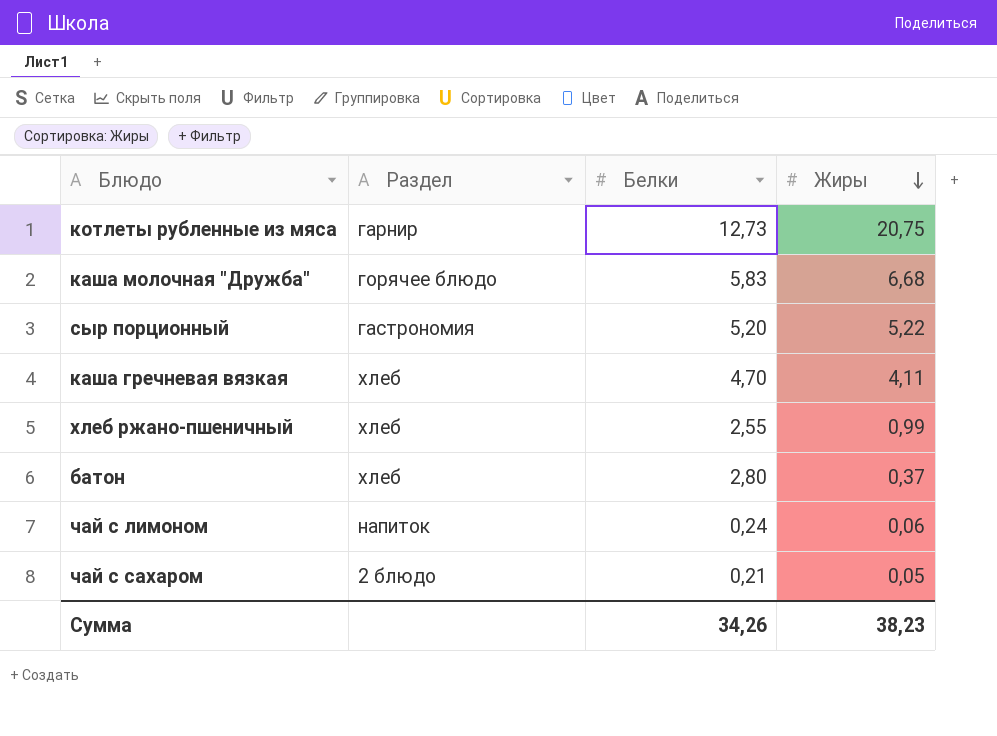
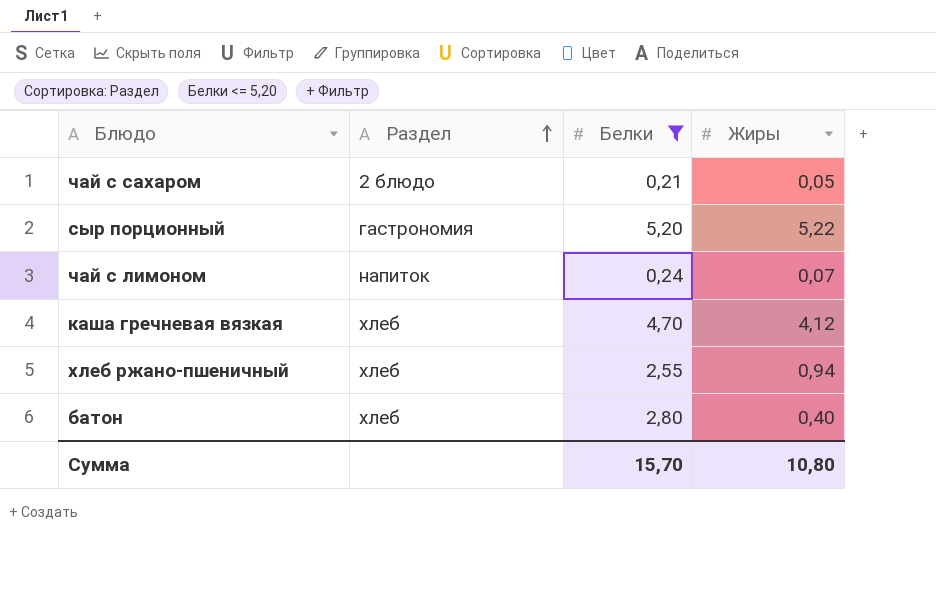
filter: none -> Белки <= 5,20
row order: Жиры descending -> Раздел ascending
чай с лимоном | Жиры: 0,06 -> 0,07
каша гречневая вязкая | Жиры: 4,11 -> 4,12
хлеб ржано-пшеничный | Жиры: 0,99 -> 0,94
батон | Жиры: 0,37 -> 0,40
Сумма | Белки: 34,26 -> 15,70
Сумма | Жиры: 38,23 -> 10,80

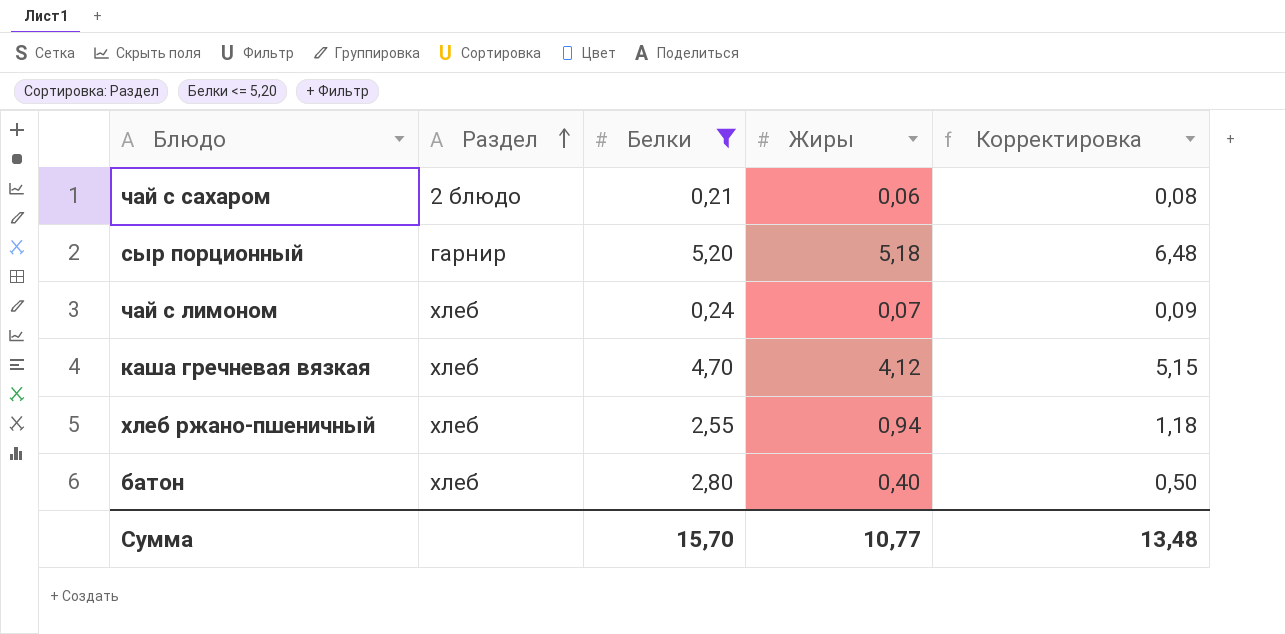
column Корректировка | formula: none -> [Жиры] * 1,25
чай с сахаром | Жиры: 0,05 -> 0,06
сыр порционный | Раздел: гастрономия -> гарнир
сыр порционный | Жиры: 5,22 -> 5,18
чай с лимоном | Раздел: напиток -> хлеб
Сумма | Жиры: 10,80 -> 10,77

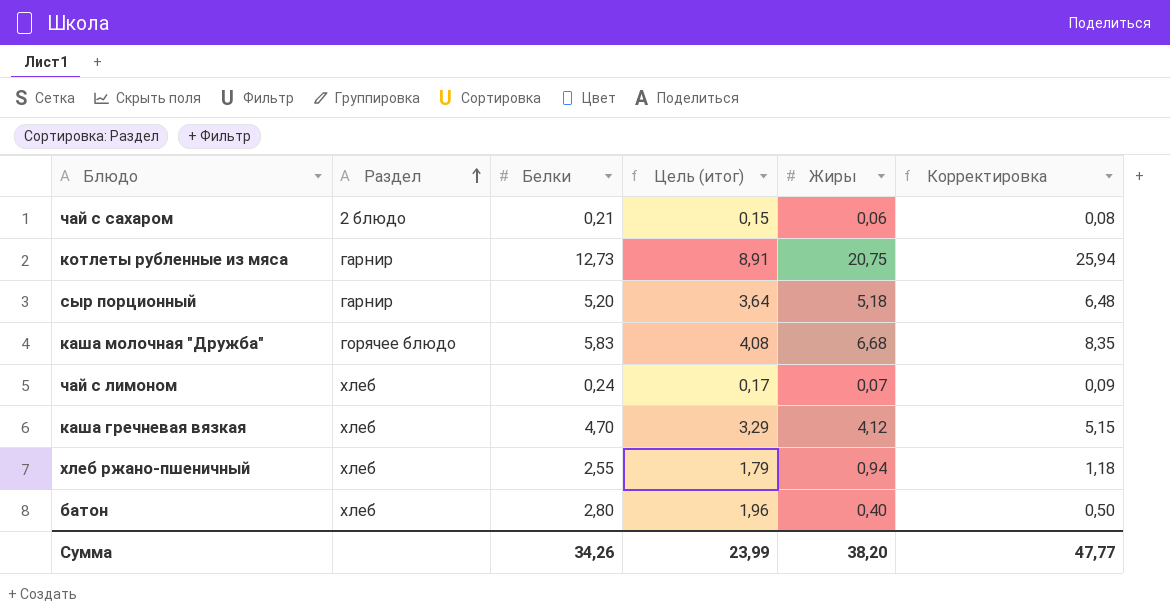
filter: Белки <= 5,20 -> none
column Цель (итог) | formula: none -> [Белки] * 0,7
Сумма | Белки: 15,70 -> 34,26
Сумма | Жиры: 10,77 -> 38,20
Сумма | Корректировка: 13,48 -> 47,77

